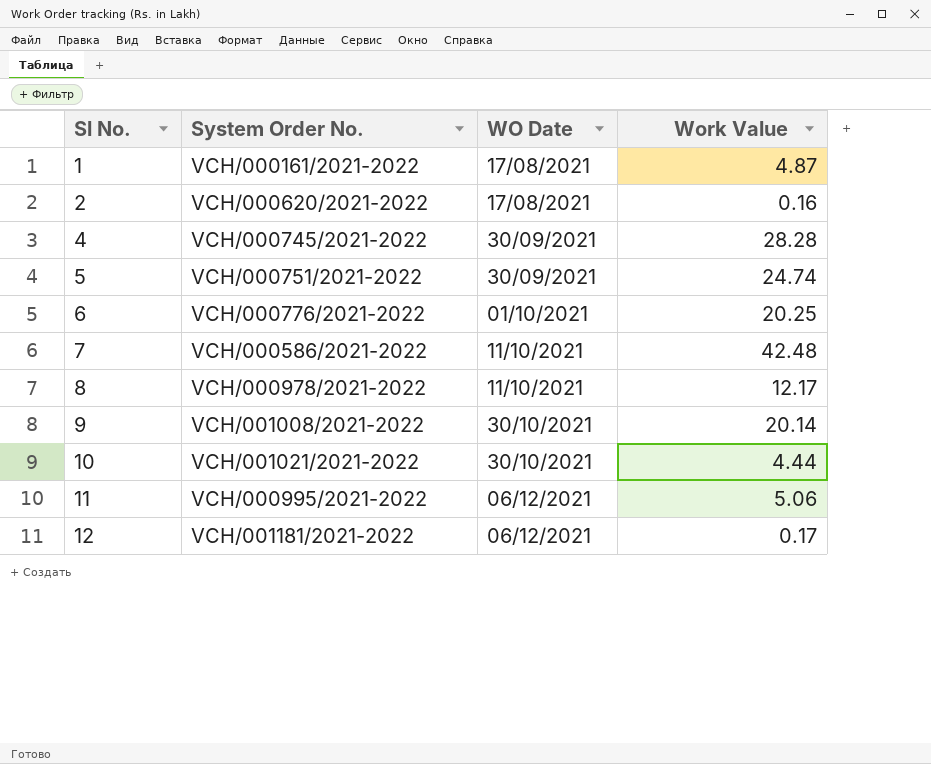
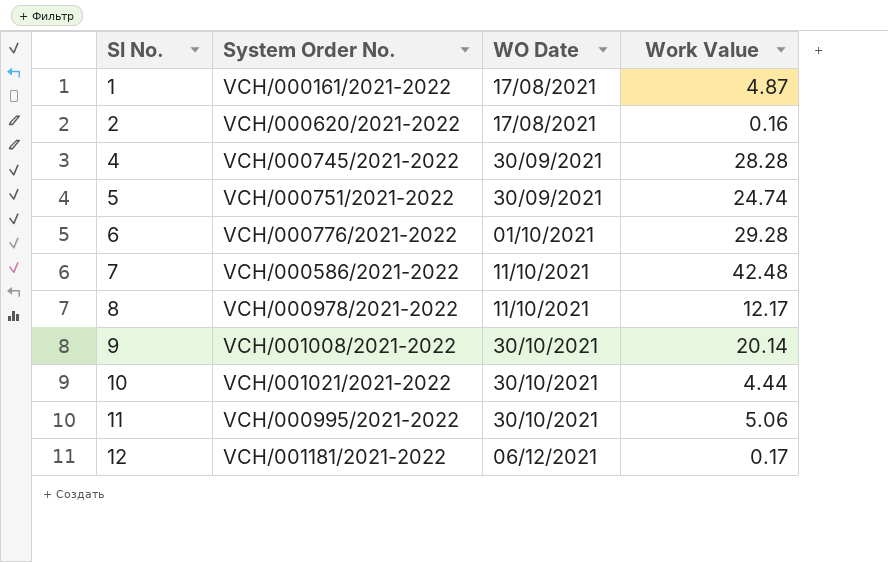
6 | Work Value: 20.25 -> 29.28
11 | WO Date: 06/12/2021 -> 30/10/2021

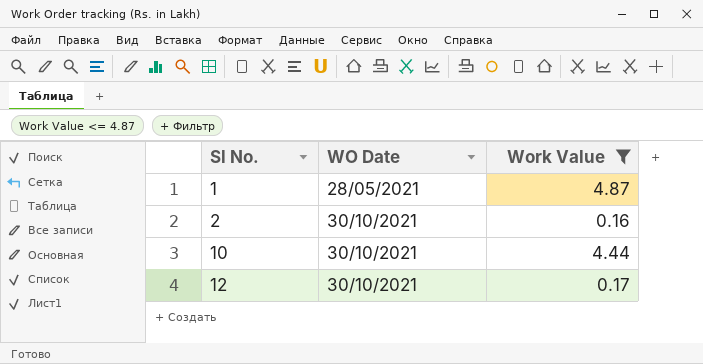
filter: none -> Work Value <= 4.87
column System Order No. | position: 2 -> none
1 | WO Date: 17/08/2021 -> 28/05/2021
2 | WO Date: 17/08/2021 -> 30/10/2021
12 | WO Date: 06/12/2021 -> 30/10/2021

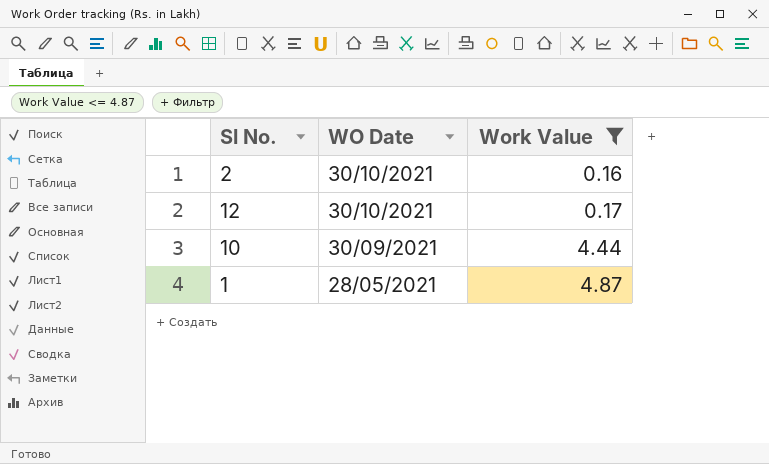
row order: Sl No. ascending -> WO Date descending
10 | WO Date: 30/10/2021 -> 30/09/2021

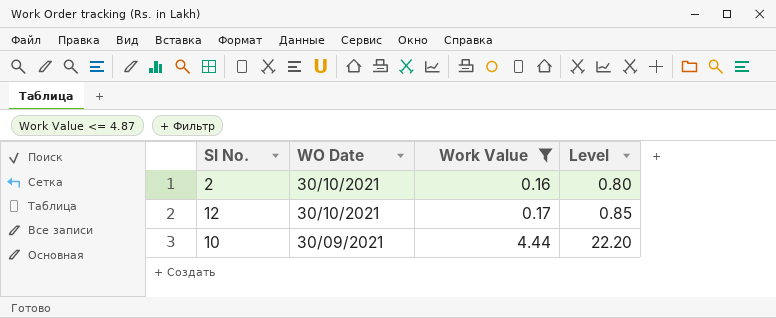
column Level | formula: none -> [Work Value] * 5
row 1: 28/05/2021 | 4.87 -> none

